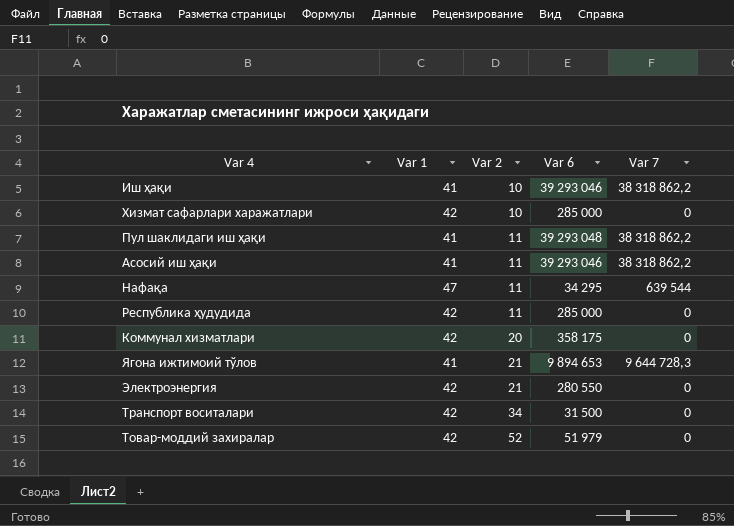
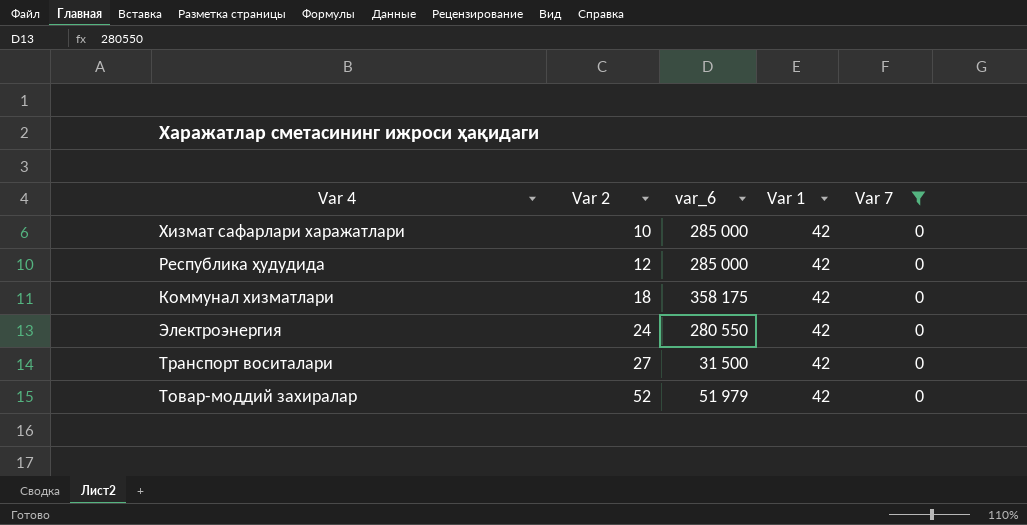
filter: none -> Var 7 = 0
column name: Var 6 -> var_6
column Var 1 | position: 2 -> 4
Республика ҳудудида | Var 2: 11 -> 12
Коммунал хизматлари | Var 2: 20 -> 18
Электроэнергия | Var 2: 21 -> 24
Транспорт воситалари | Var 2: 34 -> 27

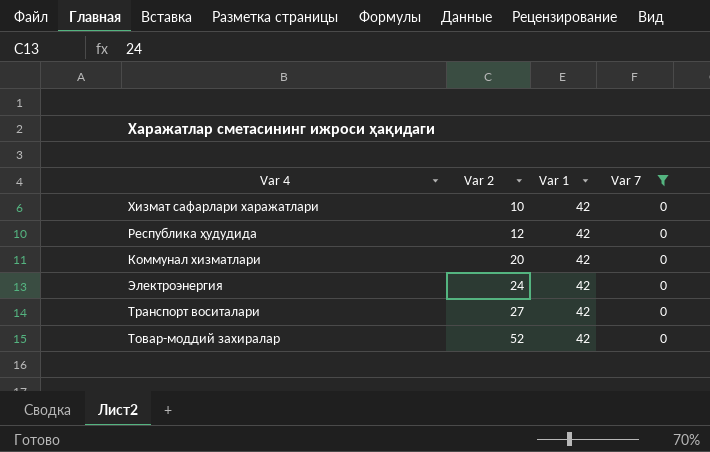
column var_6 | position: 3 -> none
Коммунал хизматлари | Var 2: 18 -> 20

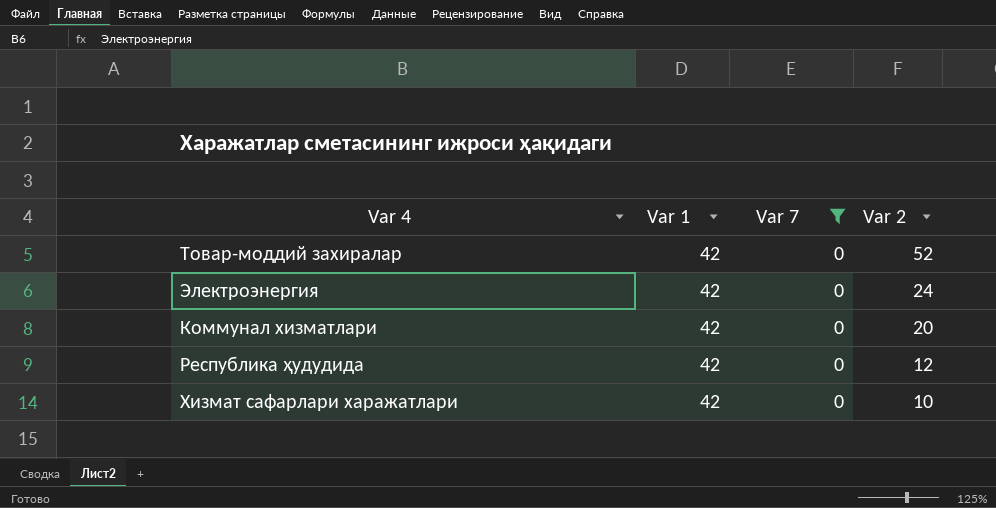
row order: Var 2 ascending -> Var 2 descending
column Var 2 | position: 2 -> 4
row Транспорт воситалари: 27 | 42 | 0 -> none

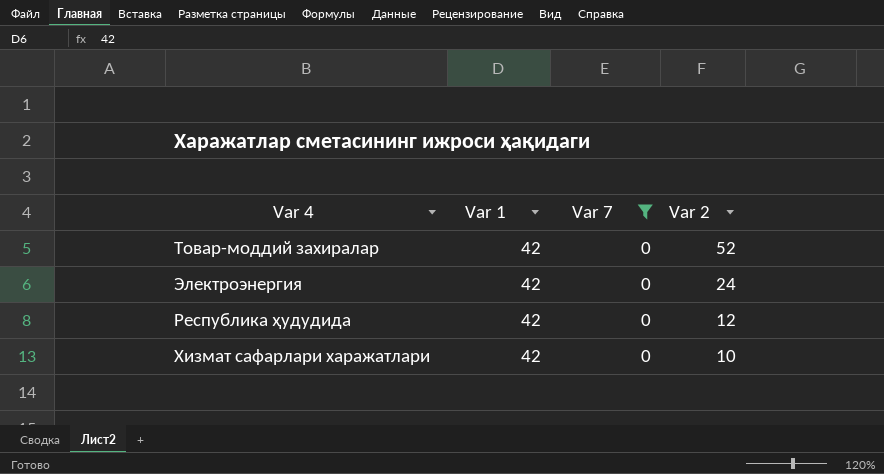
row Коммунал хизматлари: 42 | 0 | 20 -> none

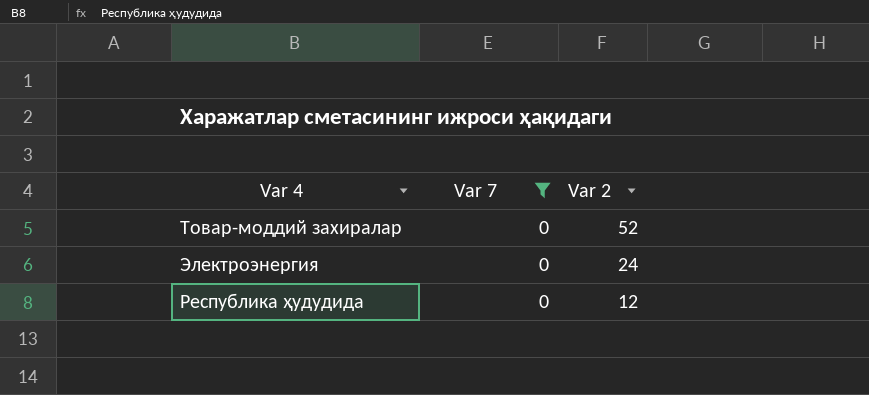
column Var 1 | position: 2 -> none
row Хизмат сафарлари харажатлари: 42 | 0 | 10 -> none

